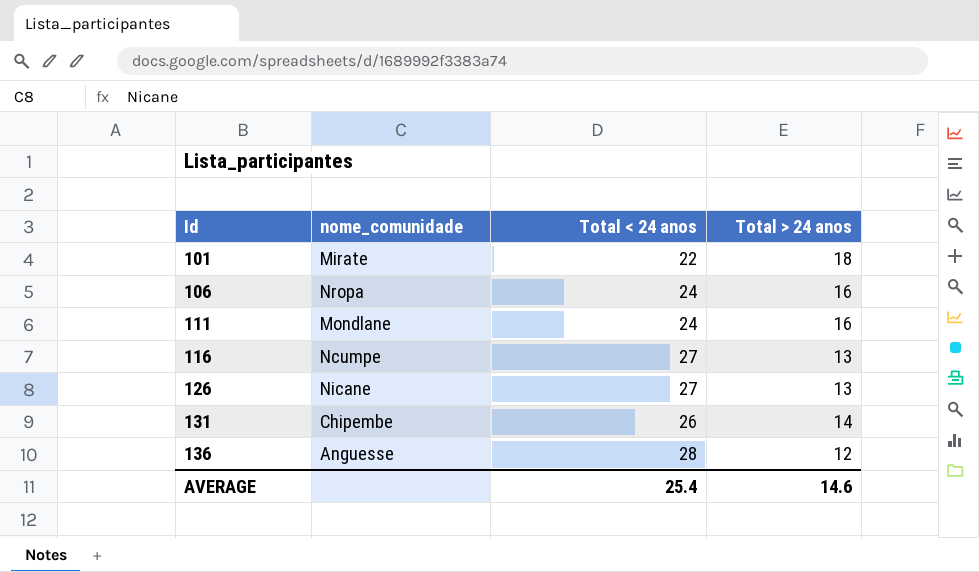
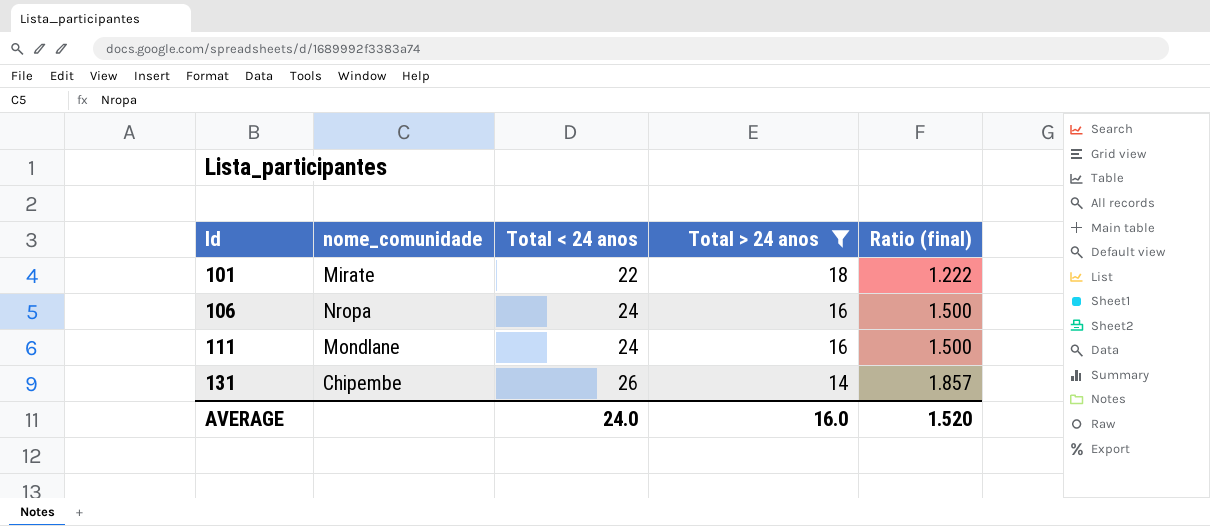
filter: none -> Total > 24 anos >= 14
column Ratio (final) | formula: none -> [Total < 24 anos] / [Total > 24 anos]
AVERAGE | Total < 24 anos: 25.4 -> 24.0
AVERAGE | Total > 24 anos: 14.6 -> 16.0

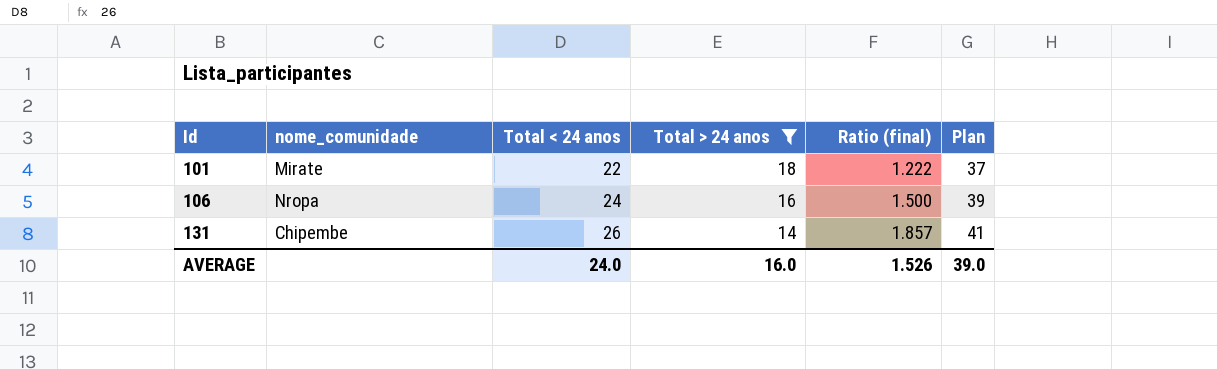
column Plan | formula: none -> [Total < 24 anos] + 15
row 111: Mondlane | 24 | 16 | 1.500 -> none
AVERAGE | Ratio (final): 1.520 -> 1.526

